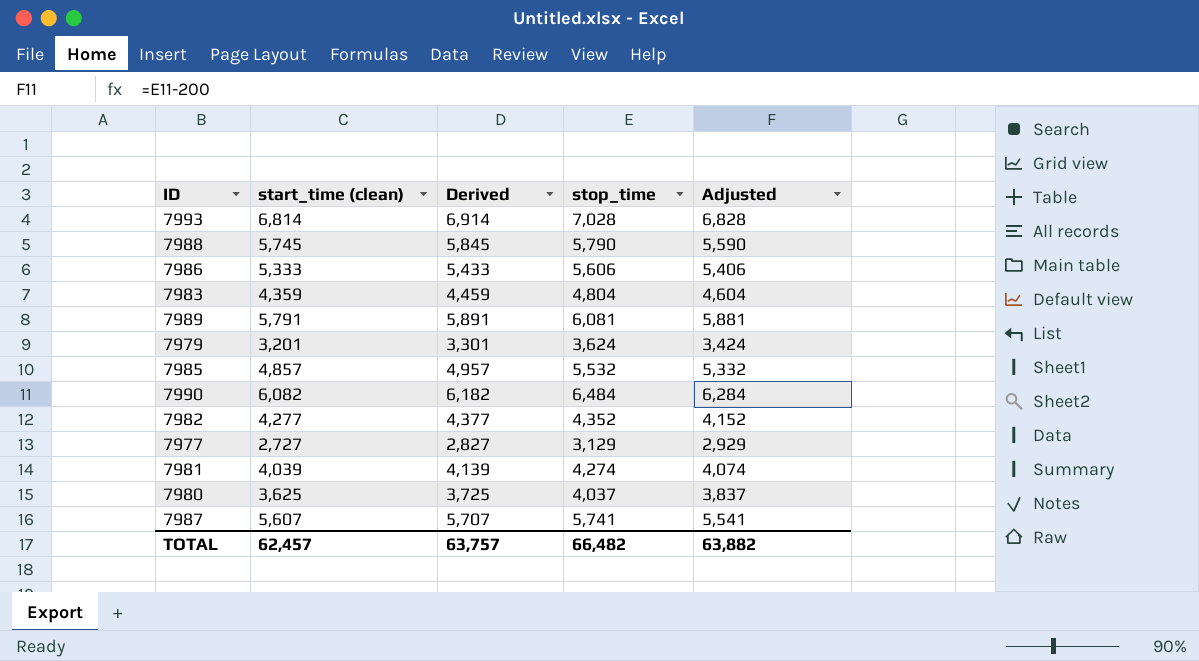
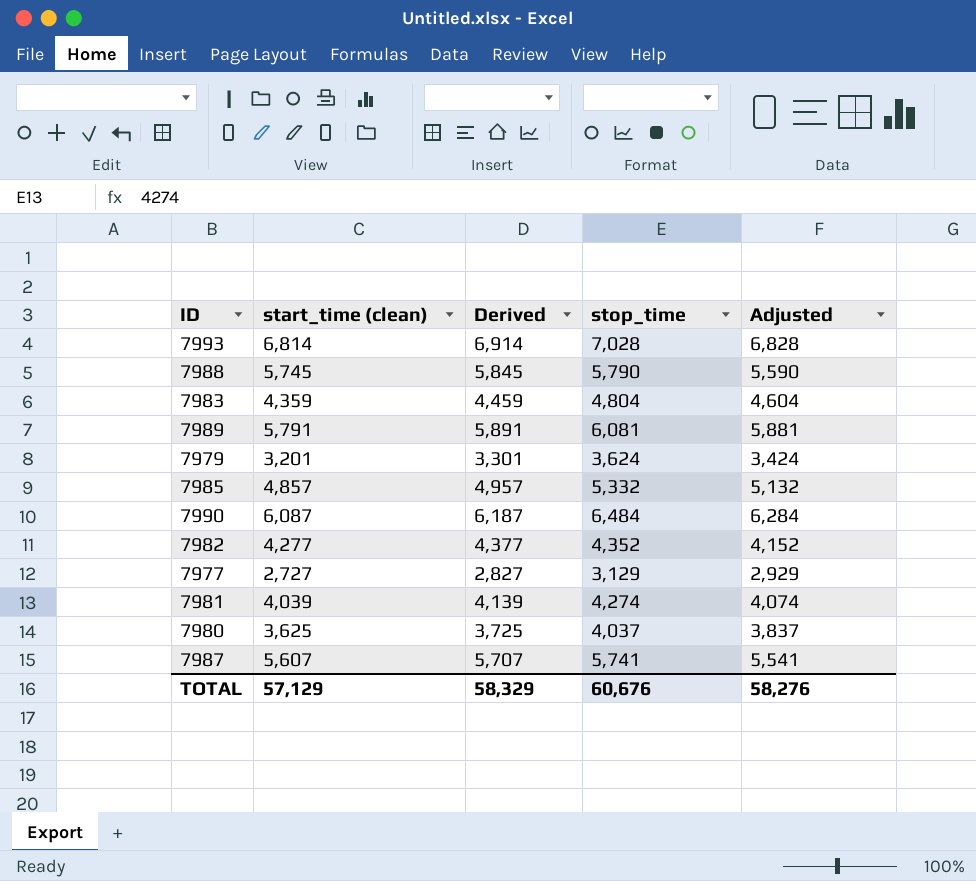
row 7986: 5,333 | 5,433 | 5,606 | 5,406 -> none
7985 | stop_time: 5,532 -> 5,332
7985 | Adjusted: 5,332 -> 5,132
7990 | start_time (clean): 6,082 -> 6,087
7990 | Derived: 6,182 -> 6,187
TOTAL | start_time (clean): 62,457 -> 57,129
TOTAL | Derived: 63,757 -> 58,329
TOTAL | stop_time: 66,482 -> 60,676
TOTAL | Adjusted: 63,882 -> 58,276

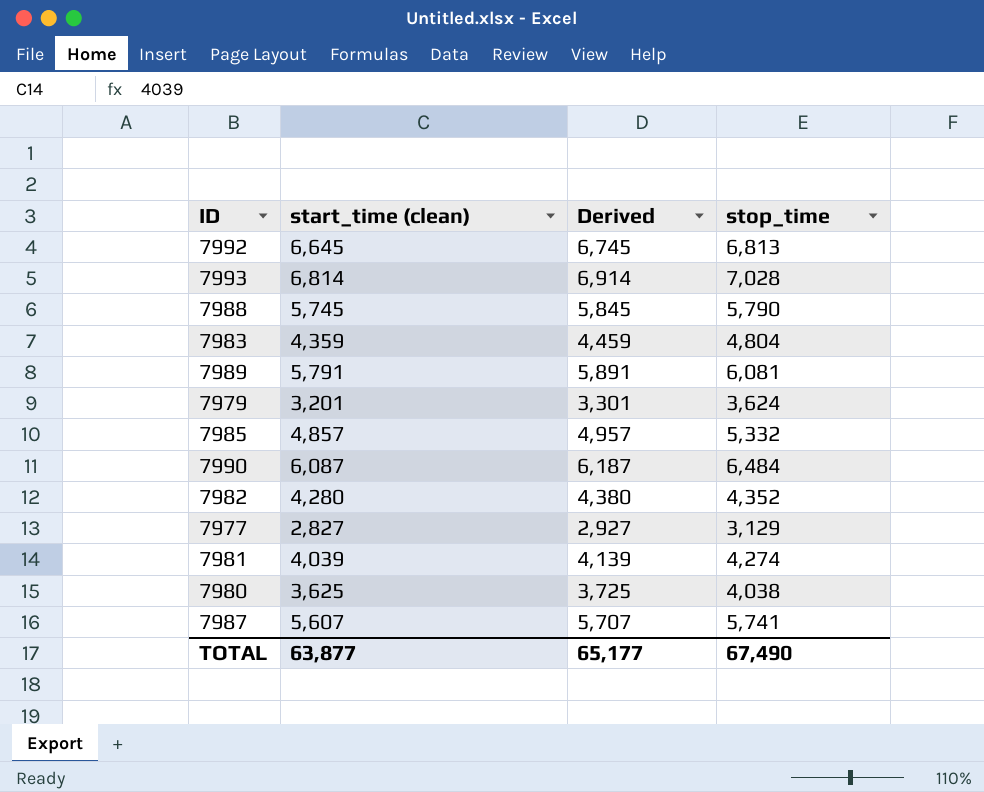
column Adjusted | formula: [stop_time] - 200 -> none
row 7992: none -> 6,645 | 6,745 | 6,813
7982 | start_time (clean): 4,277 -> 4,280
7982 | Derived: 4,377 -> 4,380
7977 | start_time (clean): 2,727 -> 2,827
7977 | Derived: 2,827 -> 2,927
7980 | stop_time: 4,037 -> 4,038
TOTAL | start_time (clean): 57,129 -> 63,877
TOTAL | Derived: 58,329 -> 65,177
TOTAL | stop_time: 60,676 -> 67,490

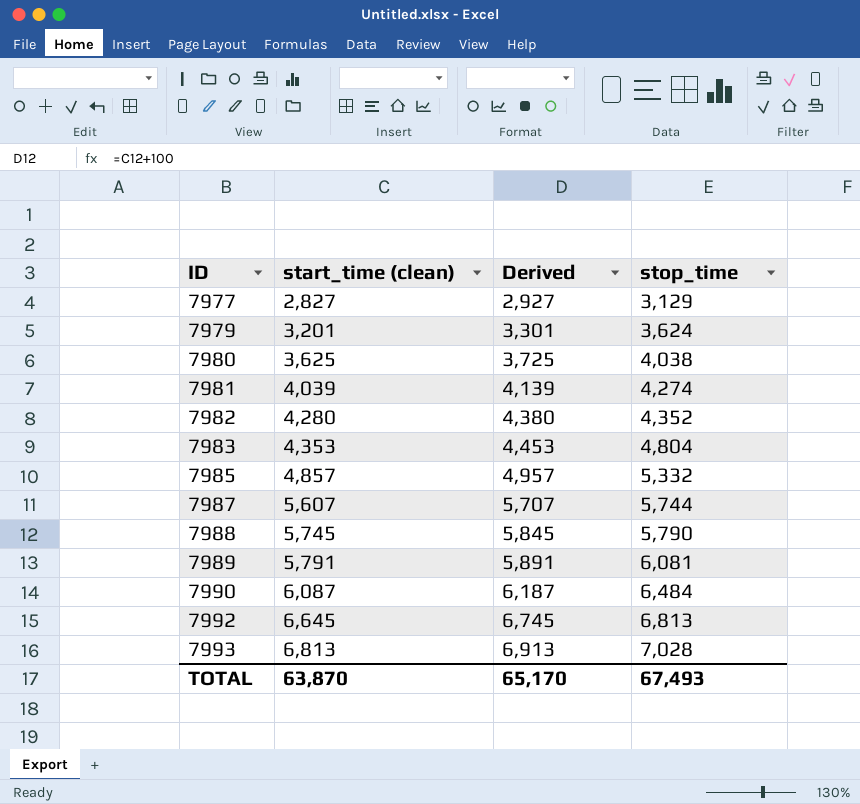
row order: none -> ID ascending
7983 | start_time (clean): 4,359 -> 4,353
7983 | Derived: 4,459 -> 4,453
7987 | stop_time: 5,741 -> 5,744
7993 | start_time (clean): 6,814 -> 6,813
7993 | Derived: 6,914 -> 6,913
TOTAL | start_time (clean): 63,877 -> 63,870
TOTAL | Derived: 65,177 -> 65,170
TOTAL | stop_time: 67,490 -> 67,493

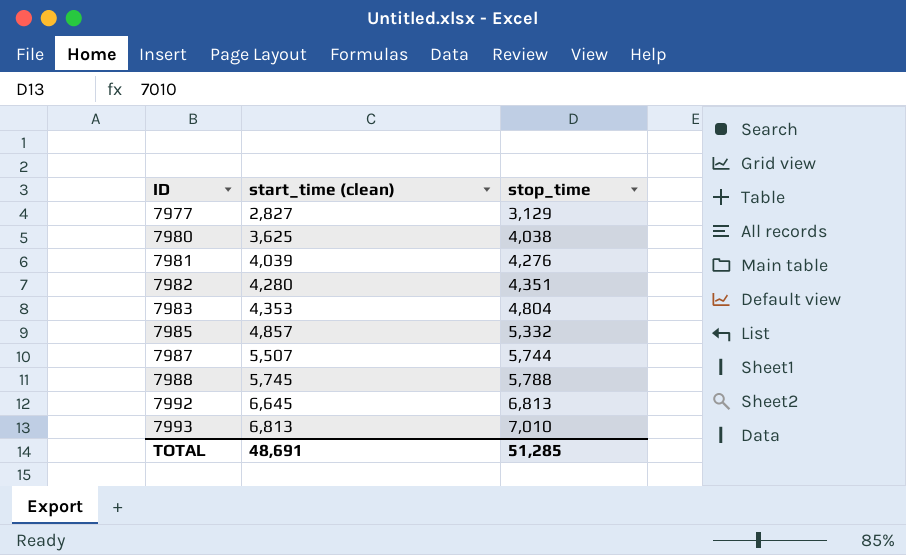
column Derived | formula: [start_time (clean)] + 100 -> none
row 7979: 3,201 | 3,301 | 3,624 -> none
row 7989: 5,791 | 5,891 | 6,081 -> none
row 7990: 6,087 | 6,187 | 6,484 -> none
7981 | stop_time: 4,274 -> 4,276
7982 | stop_time: 4,352 -> 4,351
7987 | start_time (clean): 5,607 -> 5,507
7988 | stop_time: 5,790 -> 5,788
7993 | stop_time: 7,028 -> 7,010
TOTAL | start_time (clean): 63,870 -> 48,691
TOTAL | stop_time: 67,493 -> 51,285

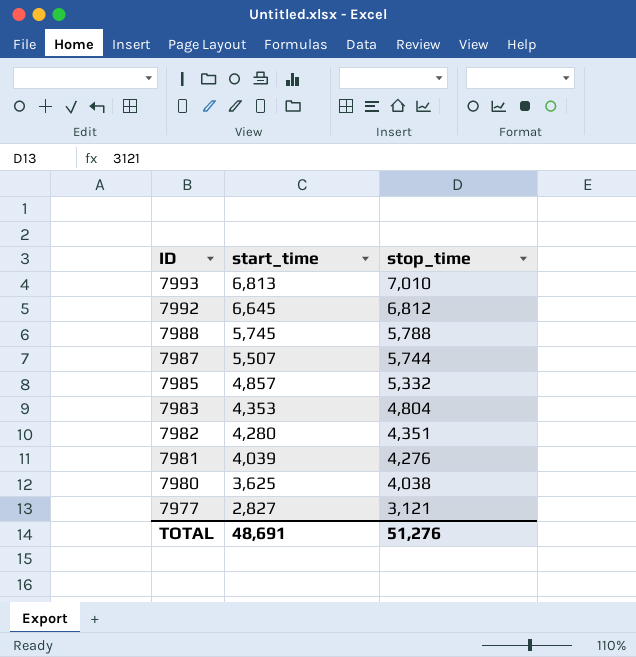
row order: ID ascending -> ID descending
column name: start_time (clean) -> start_time
7992 | stop_time: 6,813 -> 6,812
7977 | stop_time: 3,129 -> 3,121
TOTAL | stop_time: 51,285 -> 51,276

